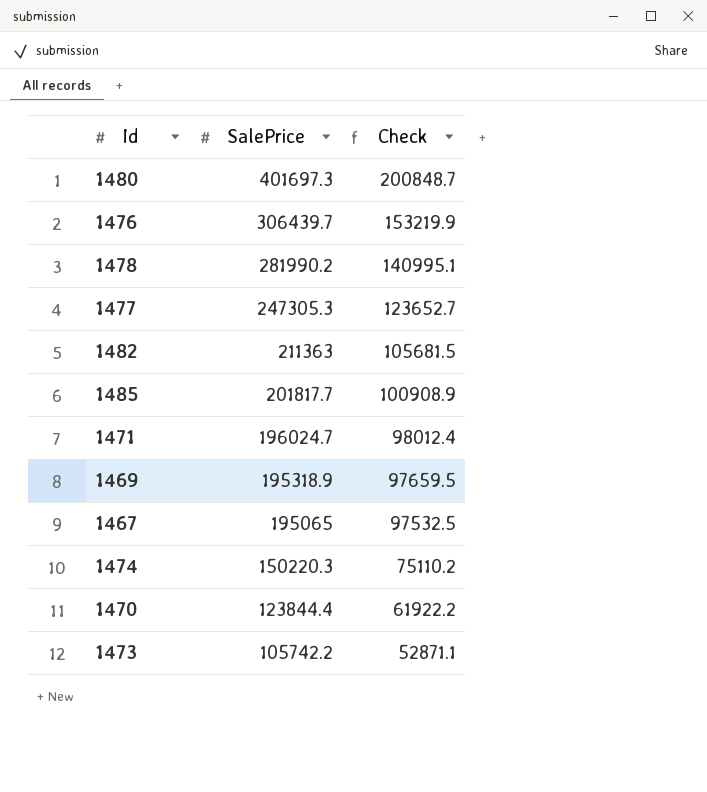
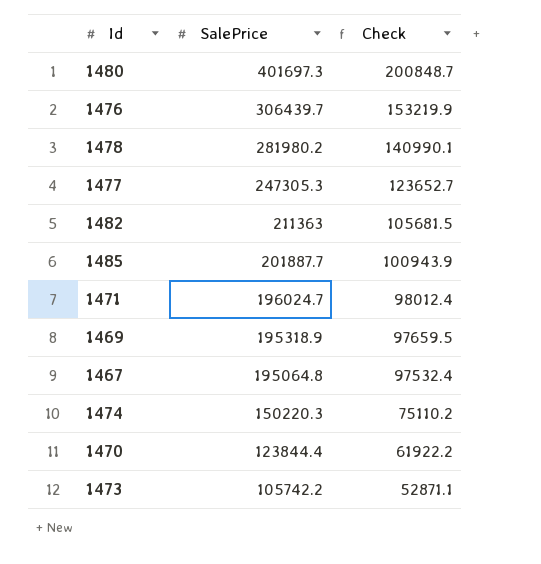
1478 | SalePrice: 281990.2 -> 281980.2
1478 | Check: 140995.1 -> 140990.1
1485 | SalePrice: 201817.7 -> 201887.7
1485 | Check: 100908.9 -> 100943.9
1467 | SalePrice: 195065 -> 195064.8
1467 | Check: 97532.5 -> 97532.4

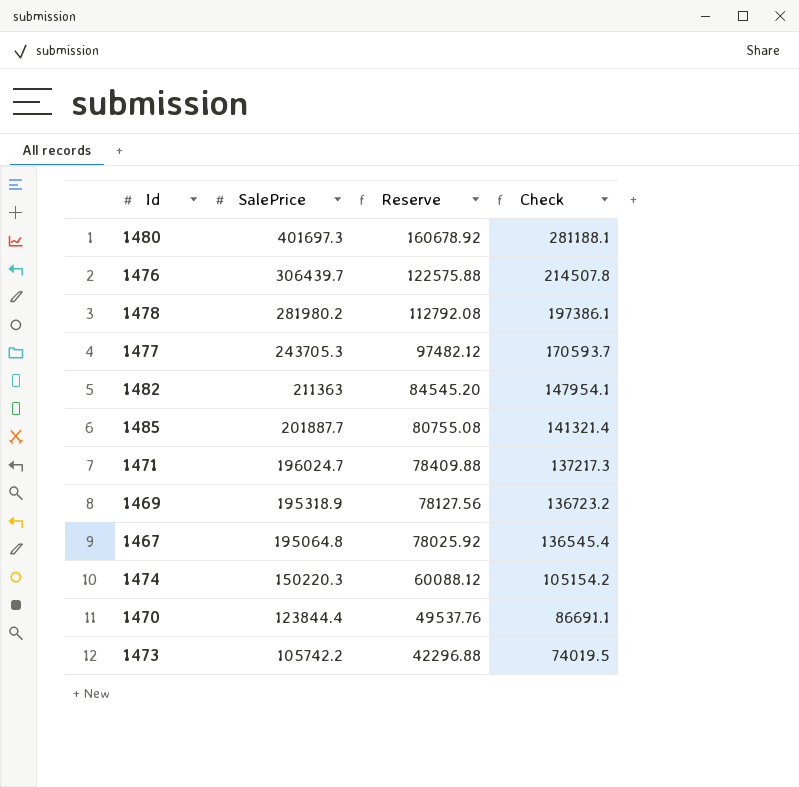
column Reserve | formula: none -> [SalePrice] * 0.4
column Check | formula: [SalePrice] * 0.5 -> [SalePrice] * 0.7
1477 | SalePrice: 247305.3 -> 243705.3

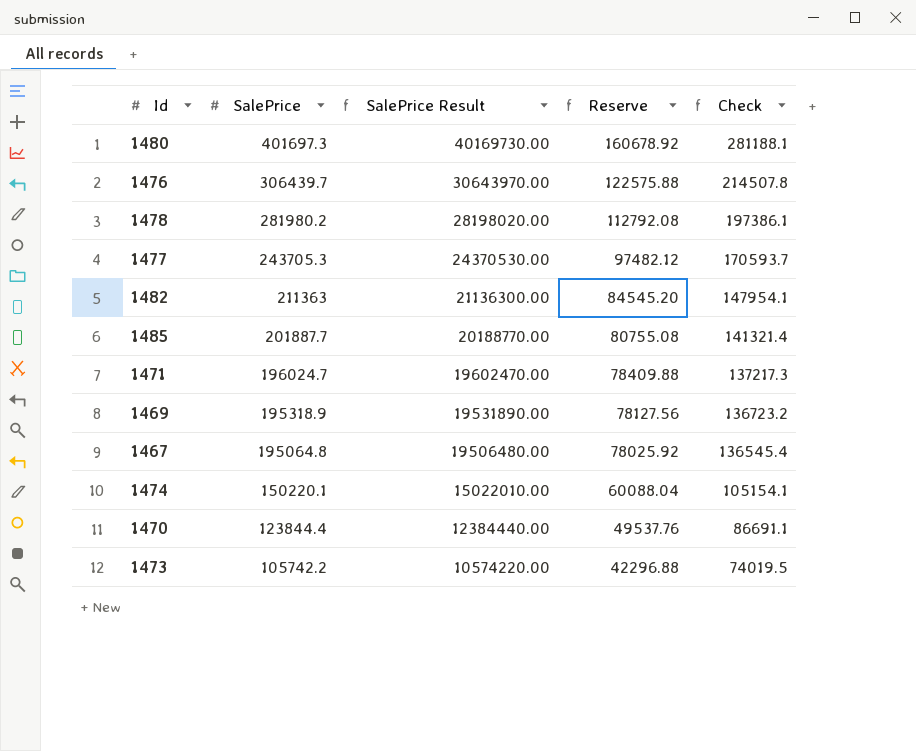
column SalePrice Result | formula: none -> [SalePrice] * 100
1474 | SalePrice: 150220.3 -> 150220.1
1474 | Reserve: 60088.12 -> 60088.04
1474 | Check: 105154.2 -> 105154.1

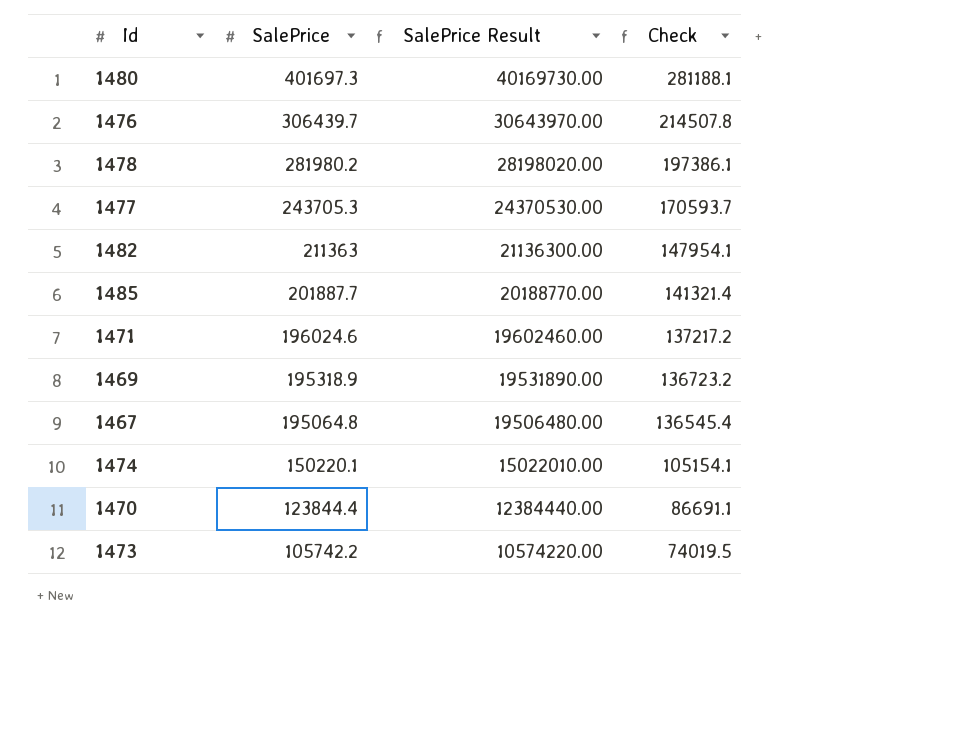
column Reserve | formula: [SalePrice] * 0.4 -> none
1471 | SalePrice: 196024.7 -> 196024.6
1471 | SalePrice Result: 19602470.00 -> 19602460.00
1471 | Check: 137217.3 -> 137217.2

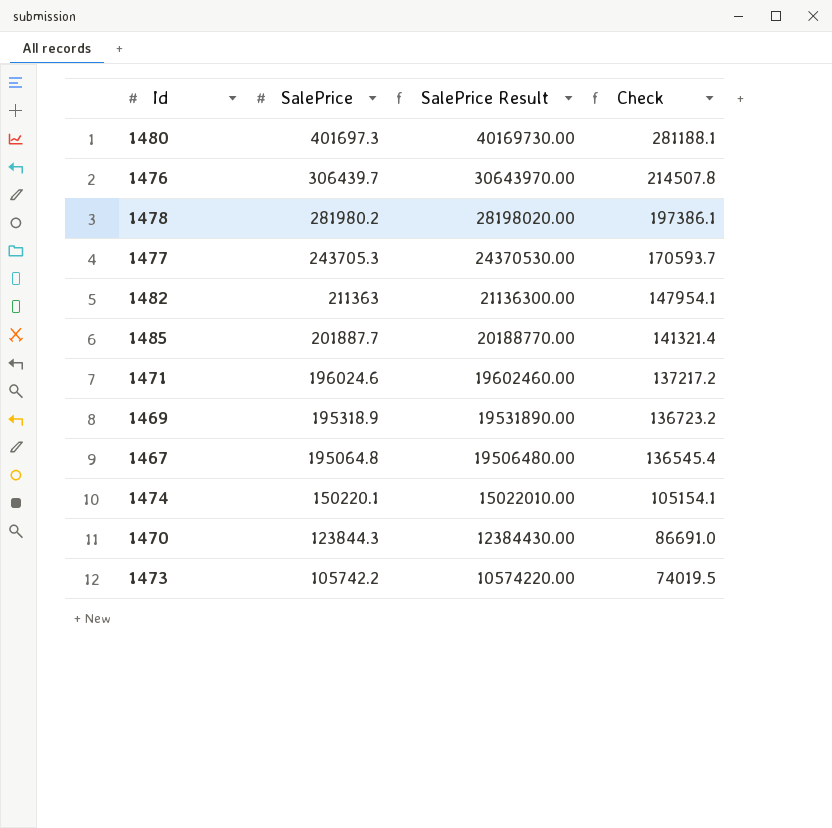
1470 | SalePrice: 123844.4 -> 123844.3
1470 | SalePrice Result: 12384440.00 -> 12384430.00
1470 | Check: 86691.1 -> 86691.0

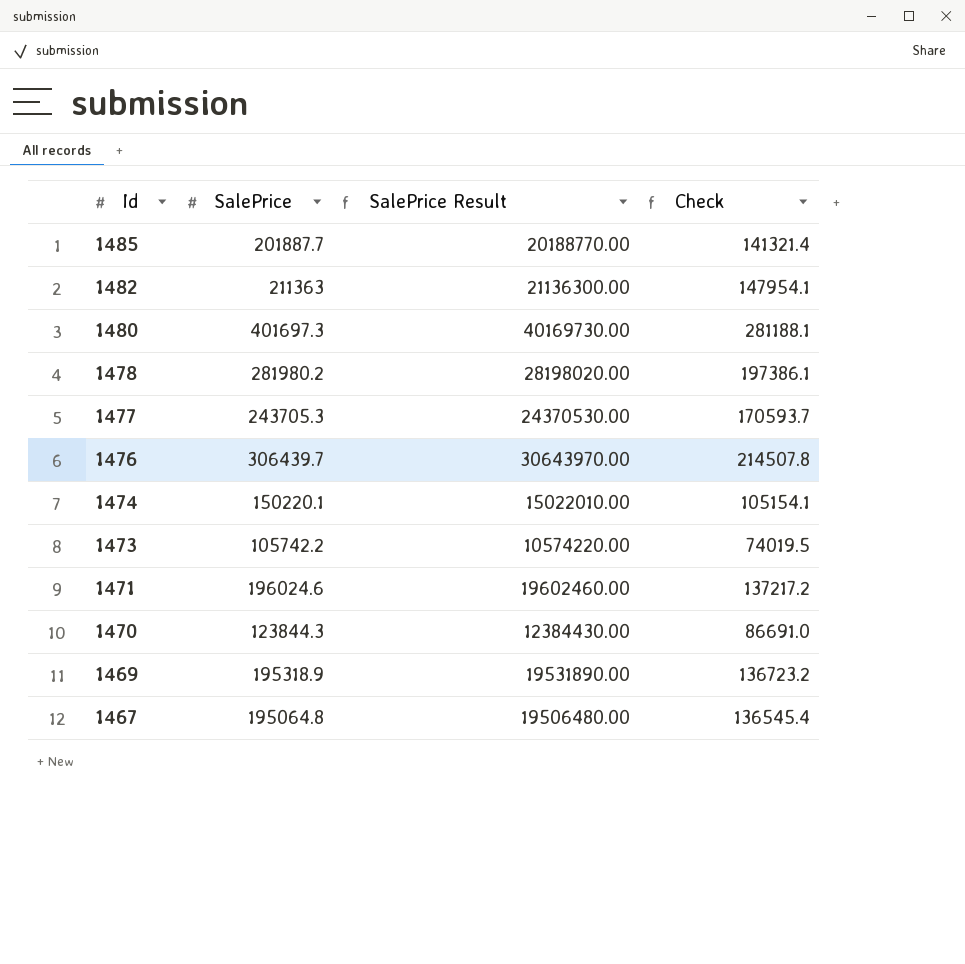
row order: SalePrice descending -> Id descending

